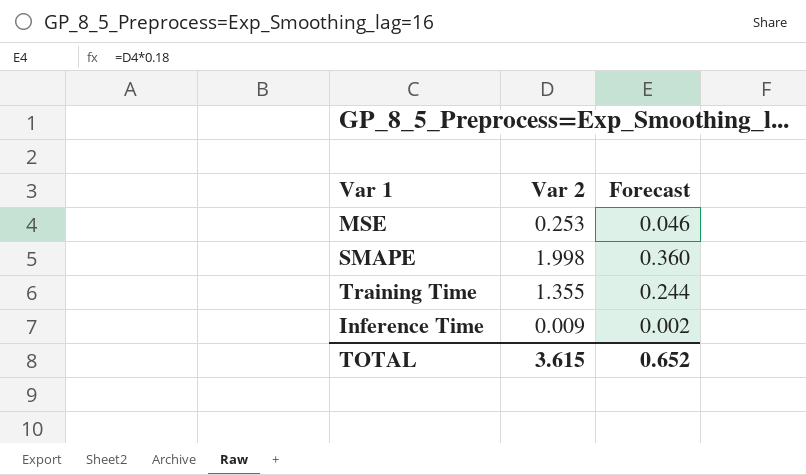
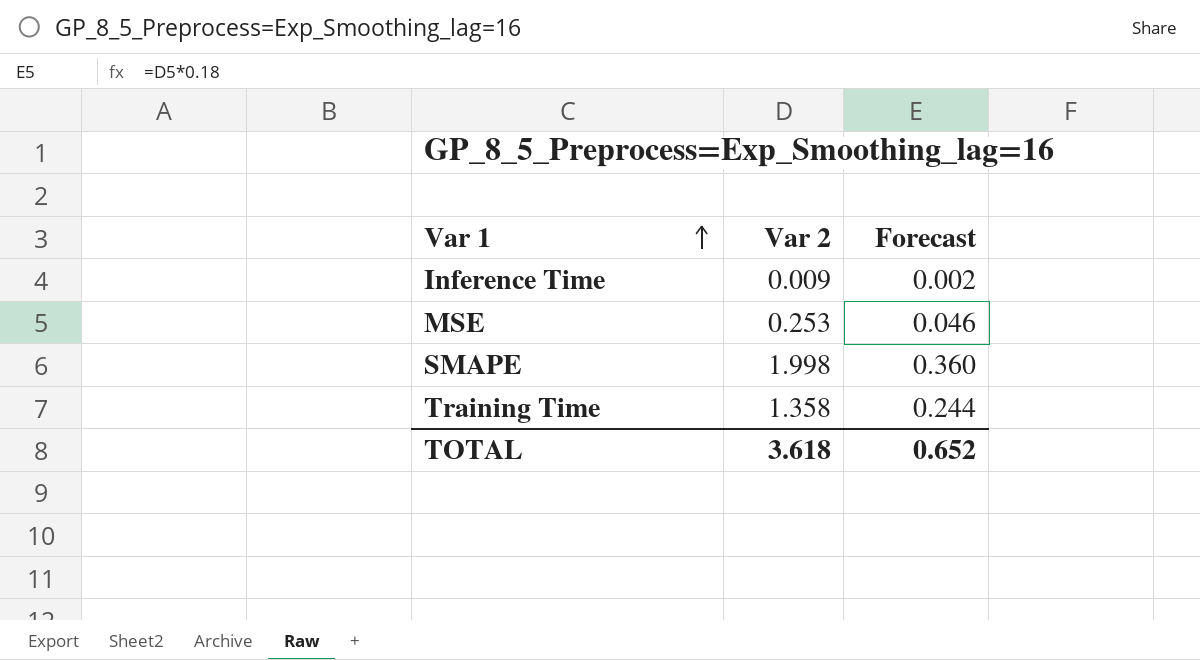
row order: none -> Var 1 ascending
Training Time | Var 2: 1.355 -> 1.358
TOTAL | Var 2: 3.615 -> 3.618

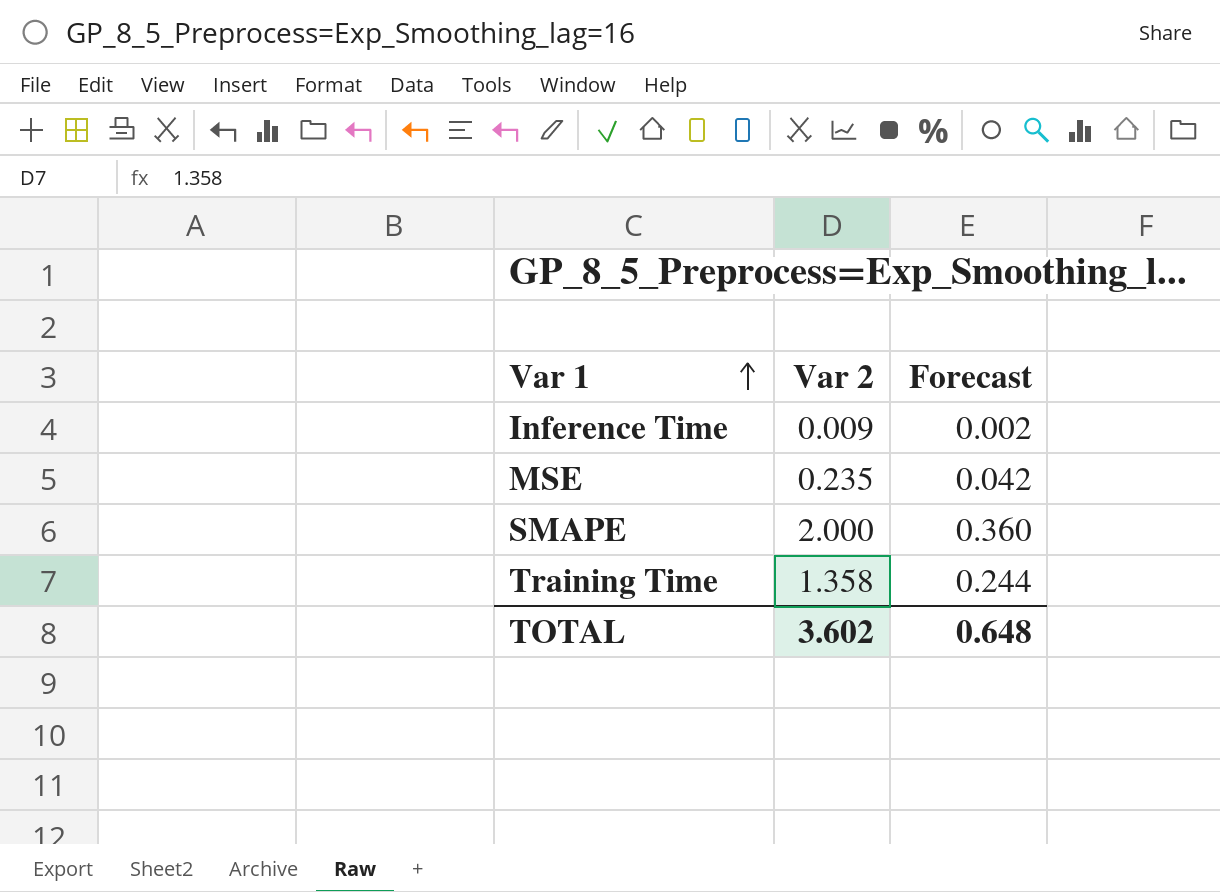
MSE | Var 2: 0.253 -> 0.235
MSE | Forecast: 0.046 -> 0.042
SMAPE | Var 2: 1.998 -> 2.000
TOTAL | Var 2: 3.618 -> 3.602
TOTAL | Forecast: 0.652 -> 0.648

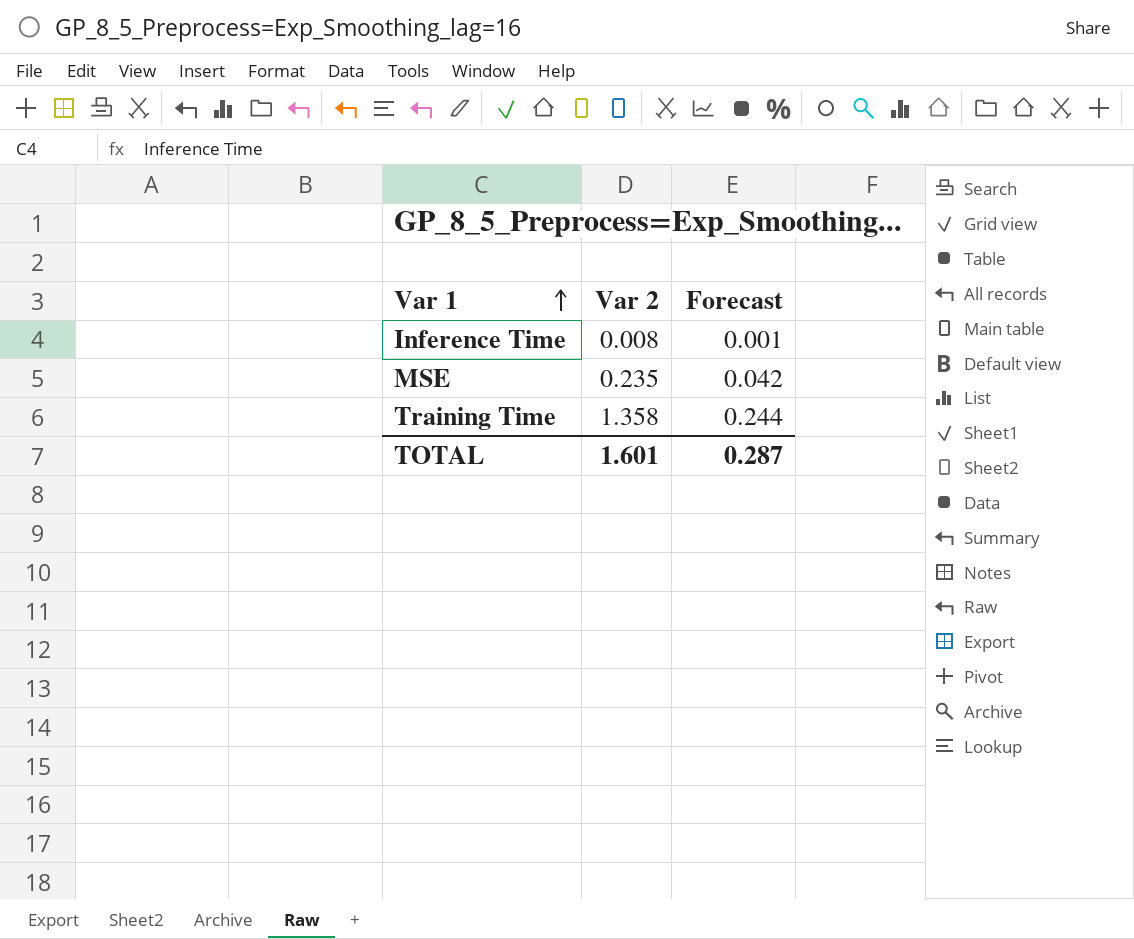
row SMAPE: 2.000 | 0.360 -> none
Inference Time | Var 2: 0.009 -> 0.008
Inference Time | Forecast: 0.002 -> 0.001
TOTAL | Var 2: 3.602 -> 1.601
TOTAL | Forecast: 0.648 -> 0.287

